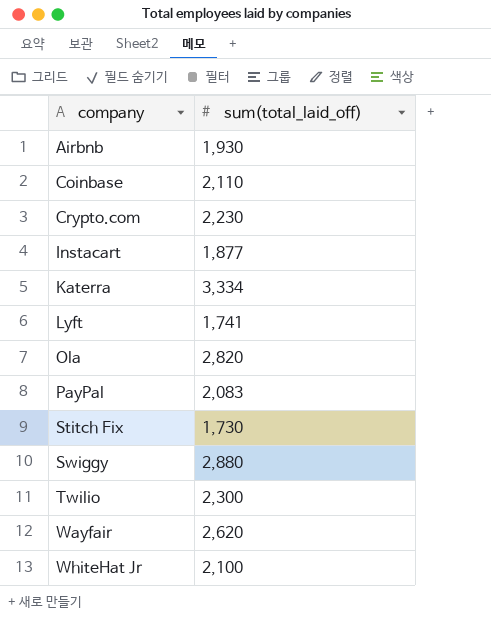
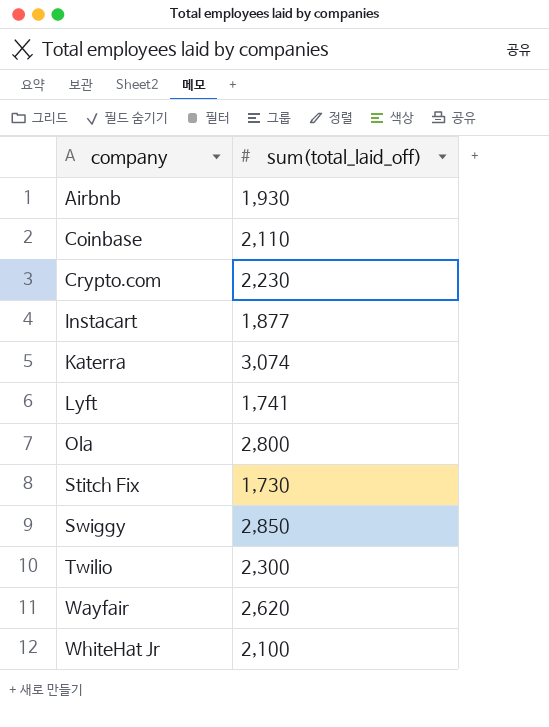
row PayPal: 2,083 -> none
Katerra | sum(total_laid_off): 3,334 -> 3,074
Ola | sum(total_laid_off): 2,820 -> 2,800
Swiggy | sum(total_laid_off): 2,880 -> 2,850

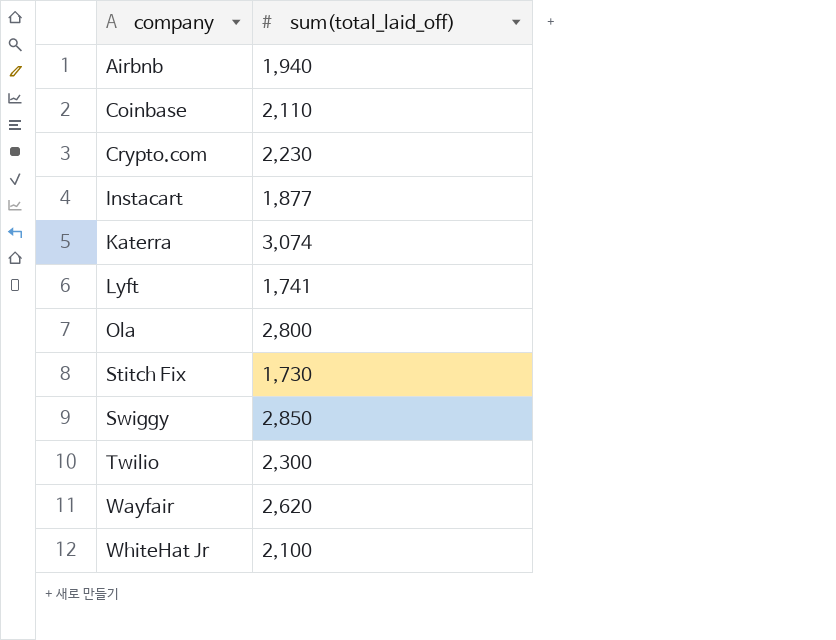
Airbnb | sum(total_laid_off): 1,930 -> 1,940

